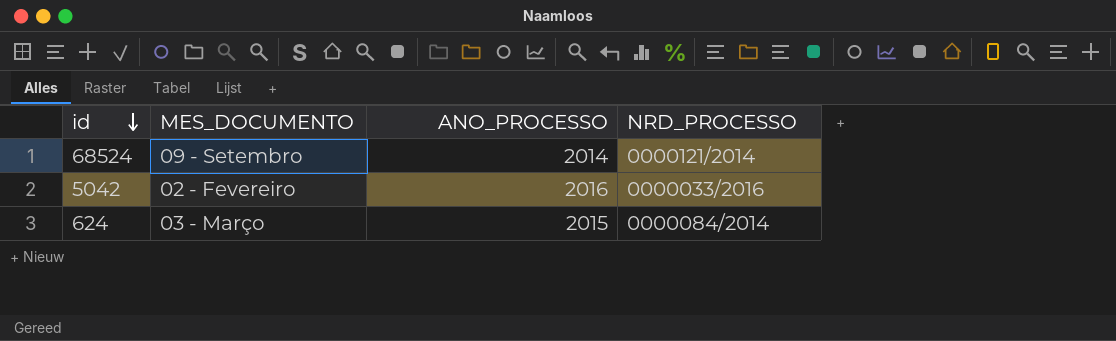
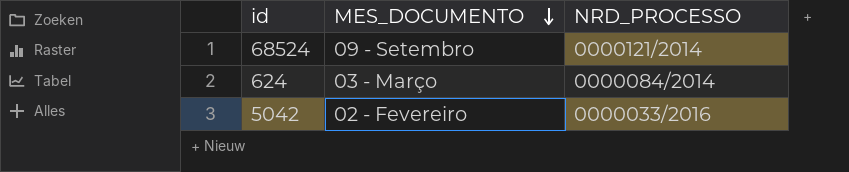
row order: id descending -> MES_DOCUMENTO descending
column ANO_PROCESSO | position: 3 -> none

